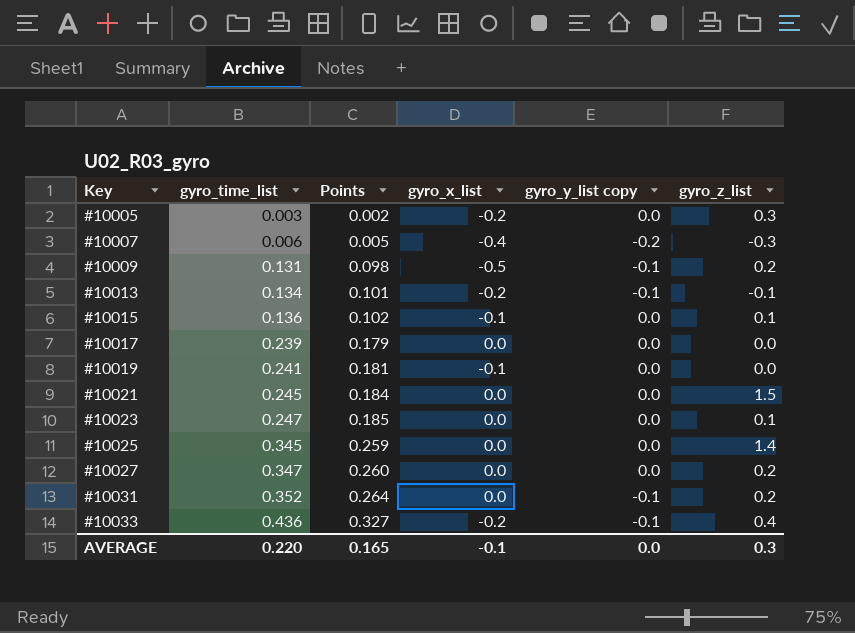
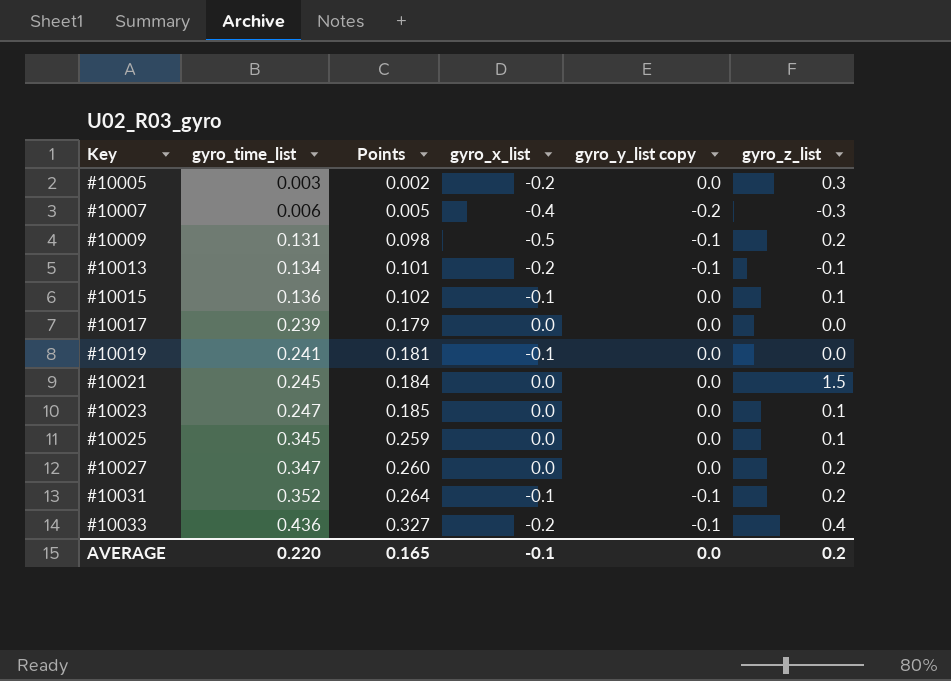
#10025 | gyro_z_list: 1.4 -> 0.1
#10031 | gyro_x_list: 0.0 -> -0.1
AVERAGE | gyro_z_list: 0.3 -> 0.2

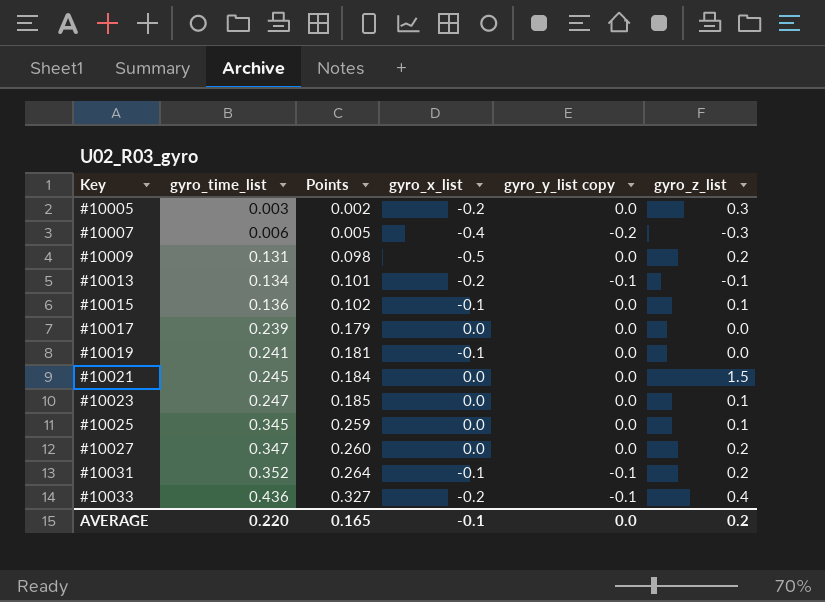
#10009 | gyro_y_list copy: -0.1 -> 0.0

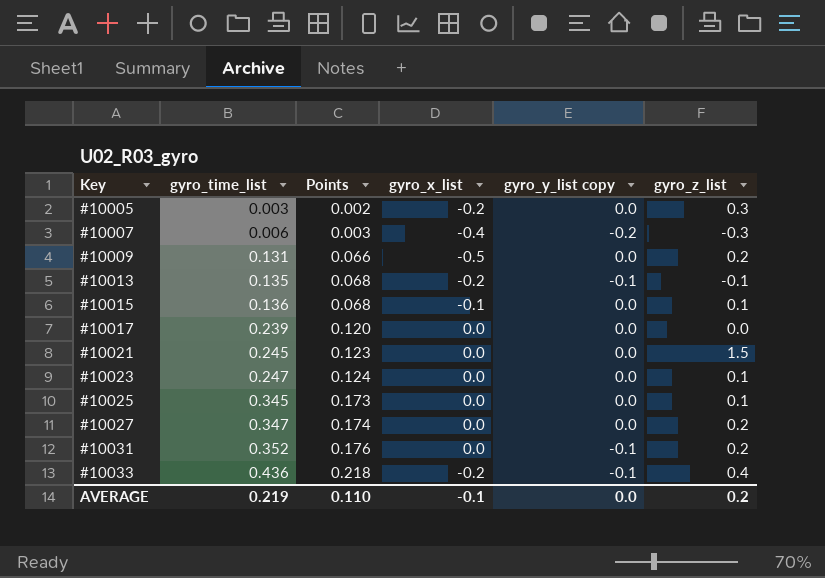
column Points | formula: [gyro_time_list] * 0.75 -> [gyro_time_list] * 0.5
row #10019: 0.241 | 0.181 | -0.1 | 0.0 | 0.0 -> none
#10013 | gyro_time_list: 0.134 -> 0.135
#10031 | gyro_x_list: -0.1 -> 0.0
AVERAGE | gyro_time_list: 0.220 -> 0.219
AVERAGE | Points: 0.165 -> 0.110

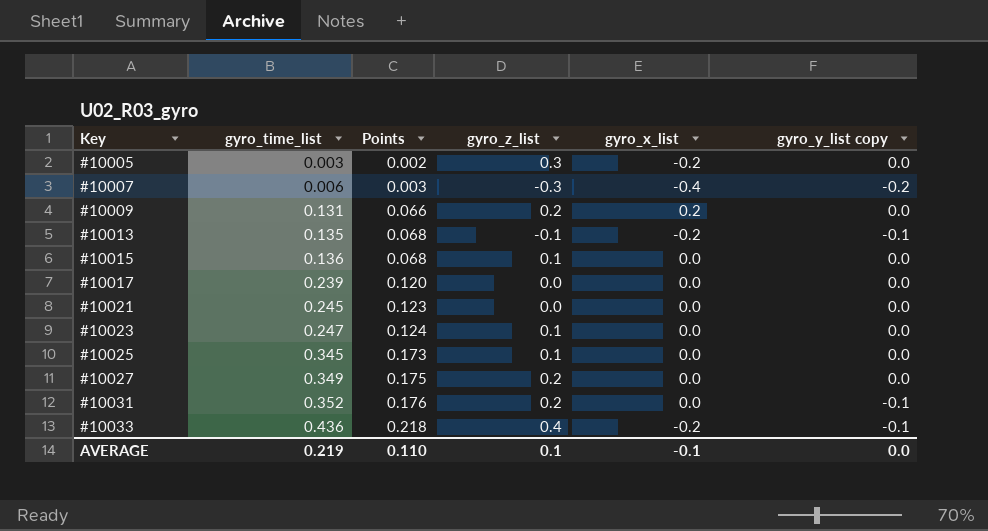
column gyro_z_list | position: 6 -> 4
#10009 | gyro_x_list: -0.5 -> 0.2
#10015 | gyro_x_list: -0.1 -> 0.0
#10021 | gyro_z_list: 1.5 -> 0.0
#10027 | gyro_time_list: 0.347 -> 0.349
#10027 | Points: 0.174 -> 0.175
AVERAGE | gyro_z_list: 0.2 -> 0.1

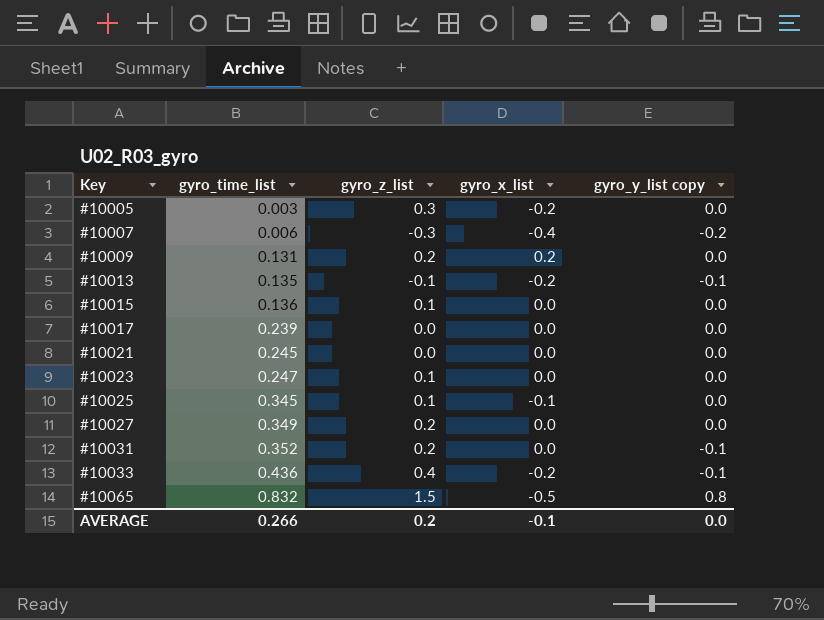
column Points | formula: [gyro_time_list] * 0.5 -> none
#10025 | gyro_x_list: 0.0 -> -0.1
row #10065: none -> 0.832 | 1.5 | -0.5 | 0.8
AVERAGE | gyro_time_list: 0.219 -> 0.266
AVERAGE | gyro_z_list: 0.1 -> 0.2

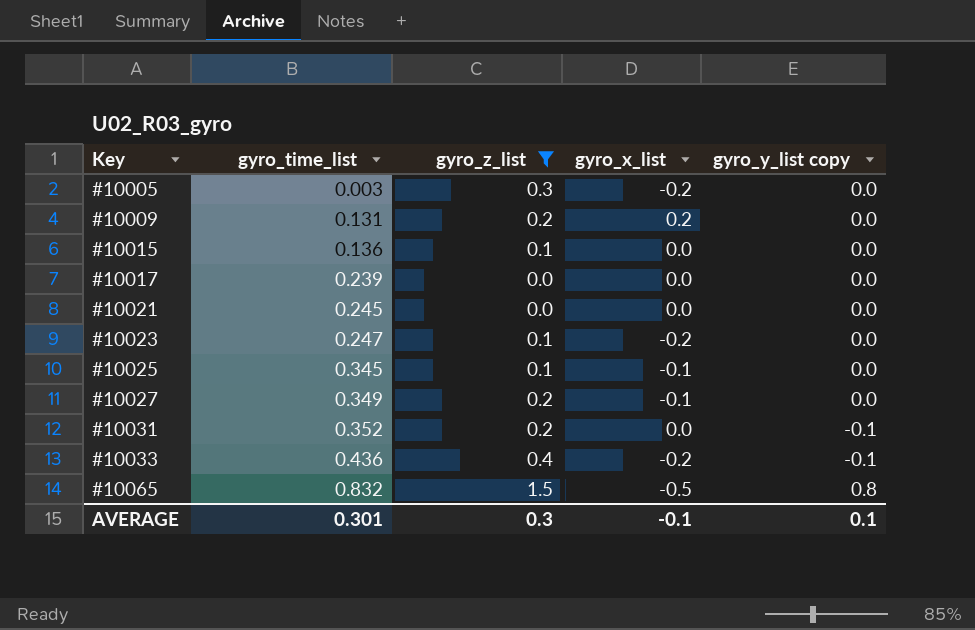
filter: none -> gyro_z_list >= 0.0
#10023 | gyro_x_list: 0.0 -> -0.2
#10027 | gyro_x_list: 0.0 -> -0.1
AVERAGE | gyro_time_list: 0.266 -> 0.301
AVERAGE | gyro_z_list: 0.2 -> 0.3
AVERAGE | gyro_y_list copy: 0.0 -> 0.1

